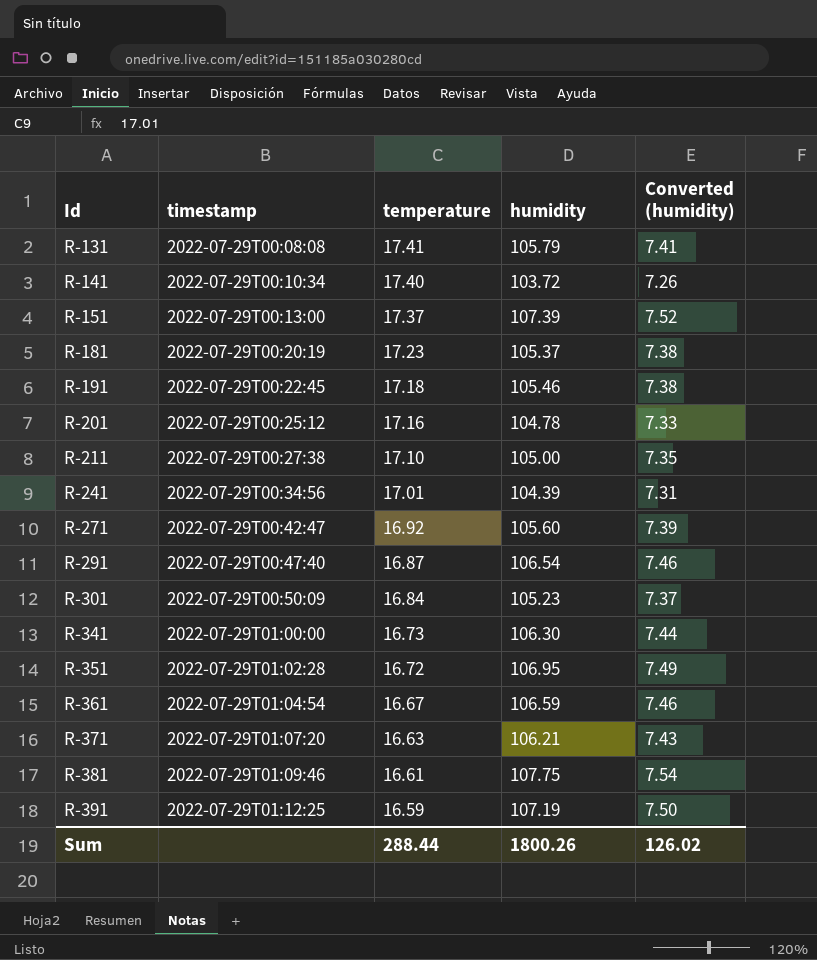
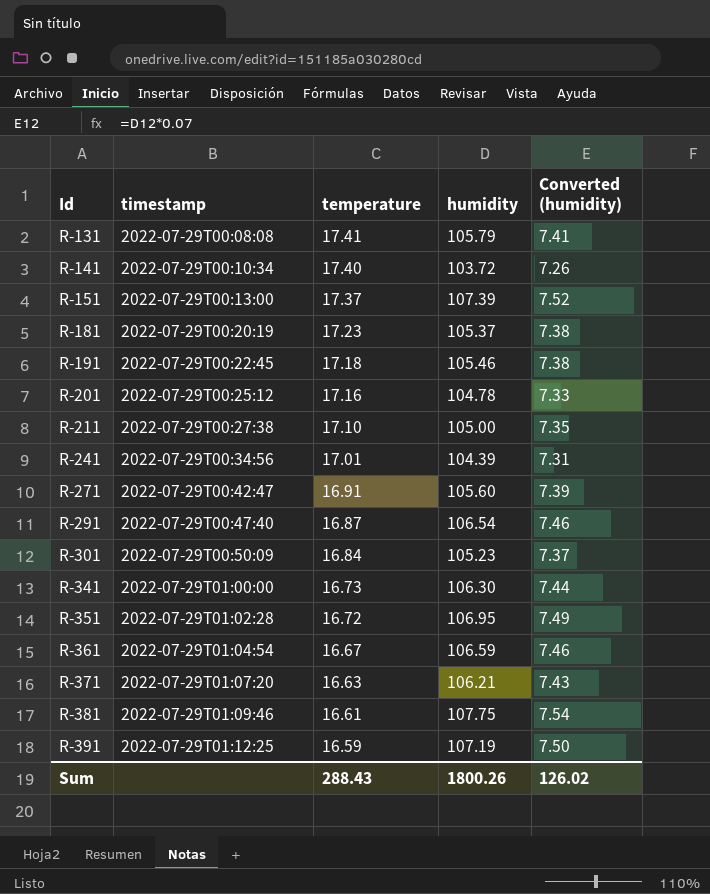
R-271 | temperature: 16.92 -> 16.91
Sum | temperature: 288.44 -> 288.43

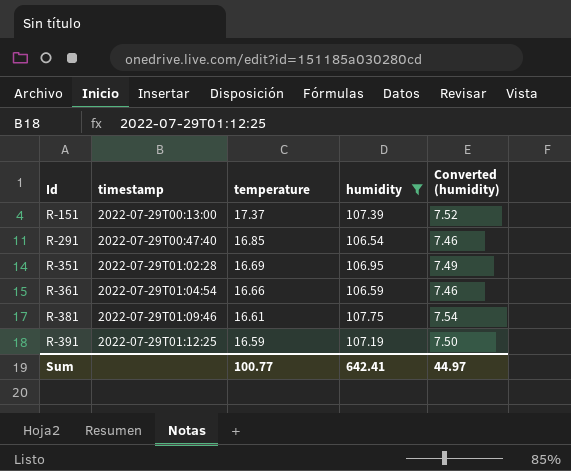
filter: none -> humidity >= 106.54
R-291 | temperature: 16.87 -> 16.85
R-351 | temperature: 16.72 -> 16.69
R-361 | temperature: 16.67 -> 16.66
Sum | temperature: 288.43 -> 100.77
Sum | humidity: 1800.26 -> 642.41
Sum | Converted (humidity): 126.02 -> 44.97

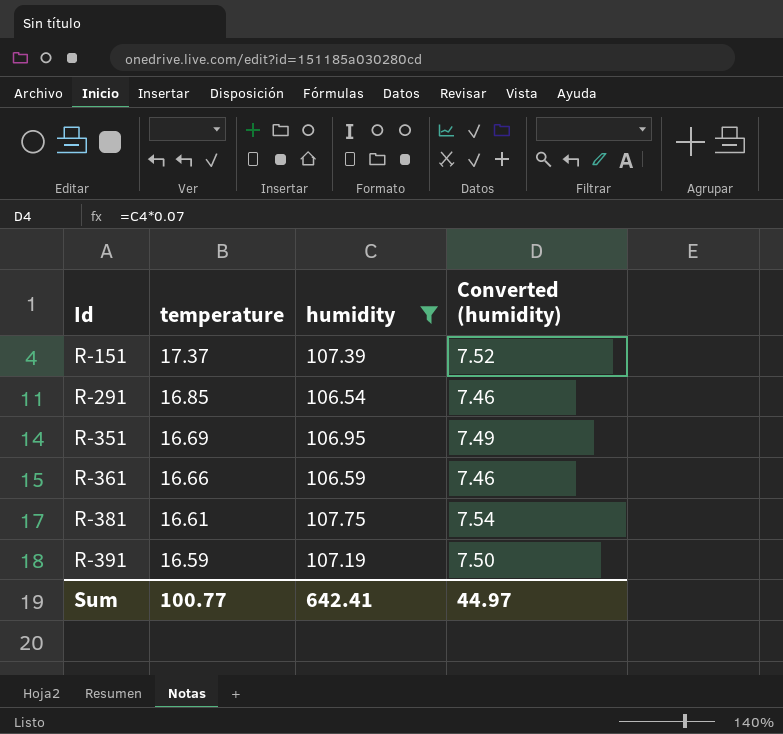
column timestamp | position: 2 -> none

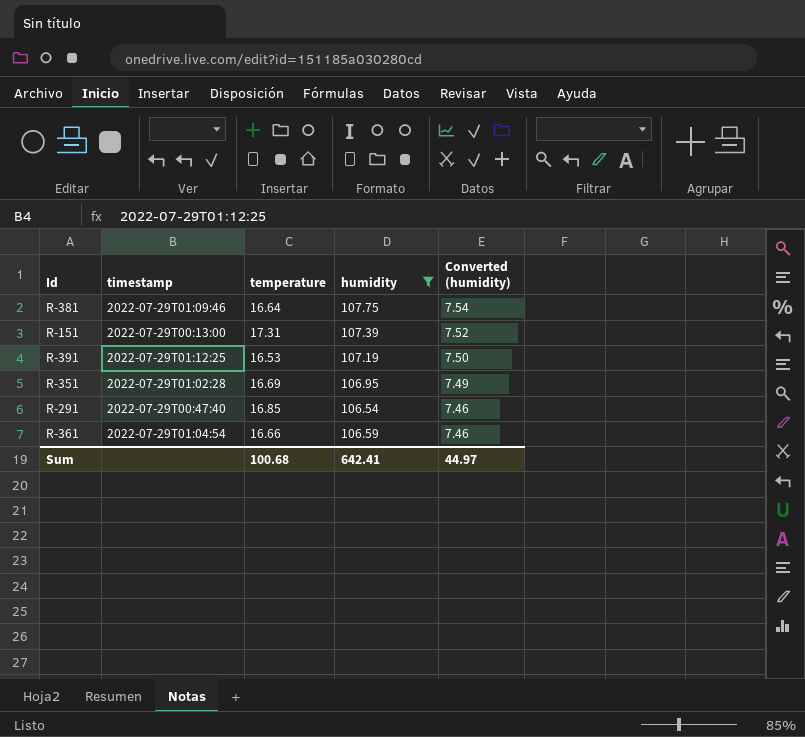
row order: Id ascending -> Converted (humidity) descending
column timestamp | position: none -> 2
R-381 | temperature: 16.61 -> 16.64
R-151 | temperature: 17.37 -> 17.31
R-391 | temperature: 16.59 -> 16.53
Sum | temperature: 100.77 -> 100.68

